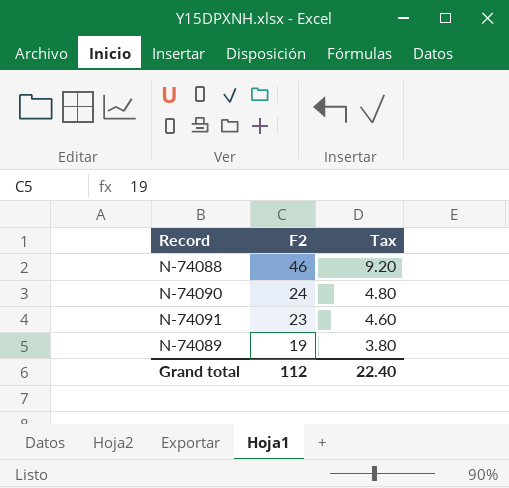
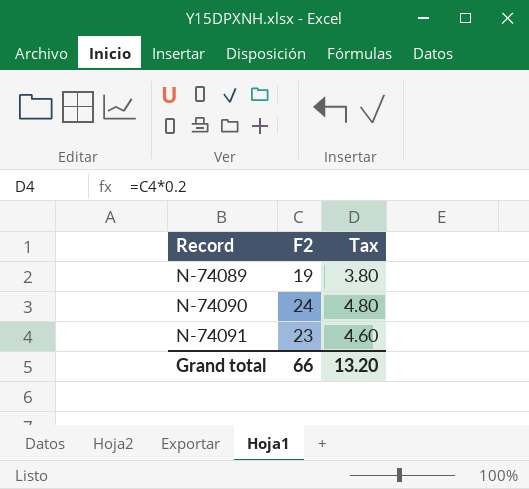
row order: F2 descending -> Record ascending
row N-74088: 46 | 9.20 -> none
Grand total | F2: 112 -> 66
Grand total | Tax: 22.40 -> 13.20

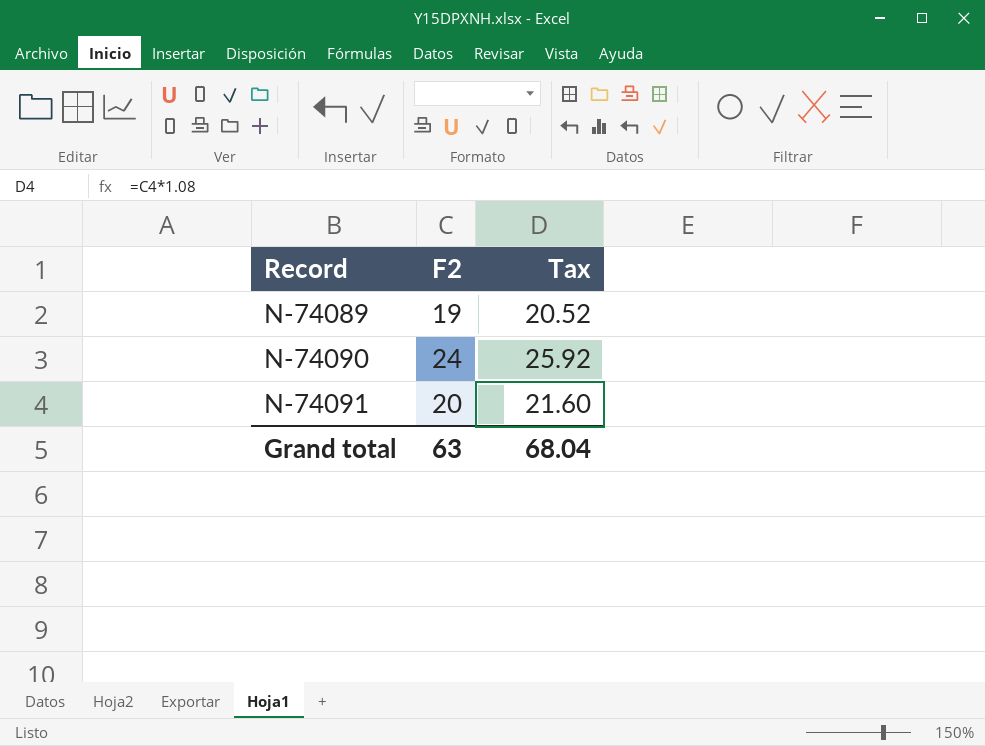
column Tax | formula: [F2] * 0.2 -> [F2] * 1.08
N-74091 | F2: 23 -> 20
Grand total | F2: 66 -> 63
Grand total | Tax: 13.20 -> 68.04

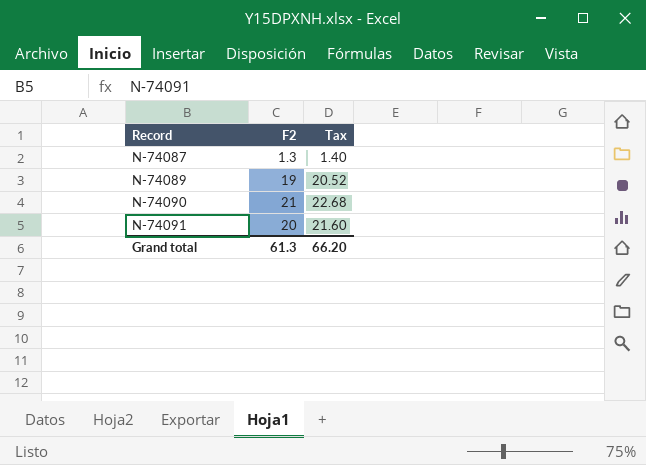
row N-74087: none -> 1.3 | 1.40
N-74090 | F2: 24 -> 21
N-74090 | Tax: 25.92 -> 22.68
Grand total | F2: 63 -> 61.3
Grand total | Tax: 68.04 -> 66.20

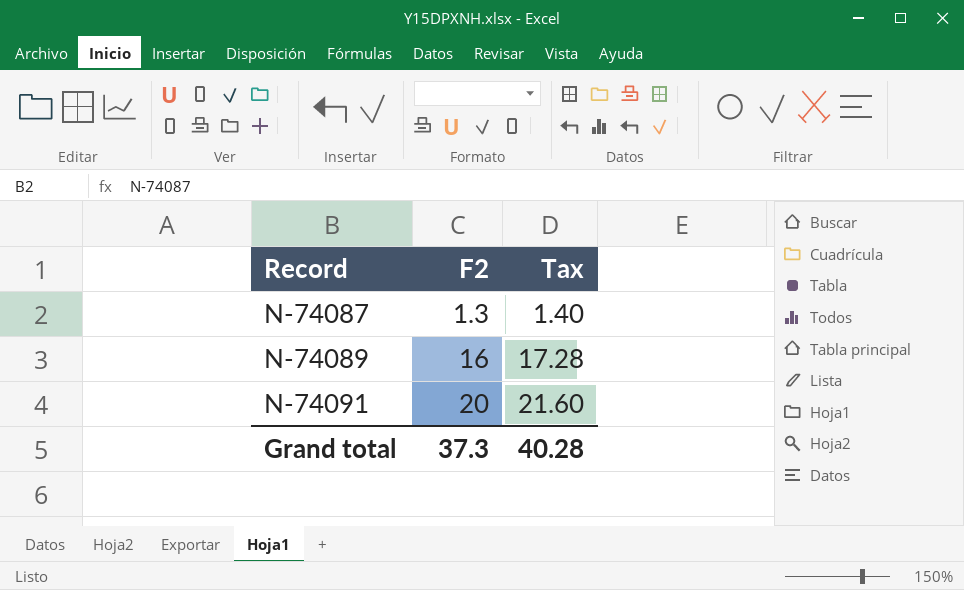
row N-74090: 21 | 22.68 -> none
N-74089 | F2: 19 -> 16
N-74089 | Tax: 20.52 -> 17.28
Grand total | F2: 61.3 -> 37.3
Grand total | Tax: 66.20 -> 40.28

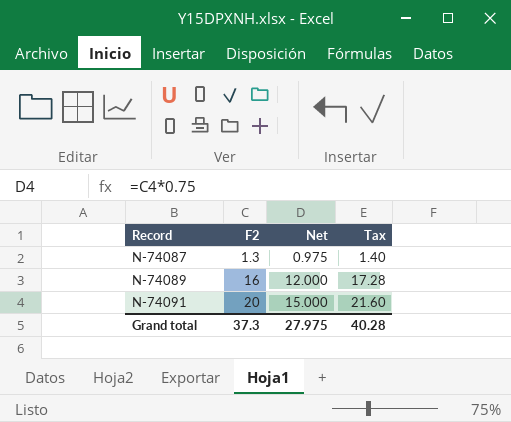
column Net | formula: none -> [F2] * 0.75

